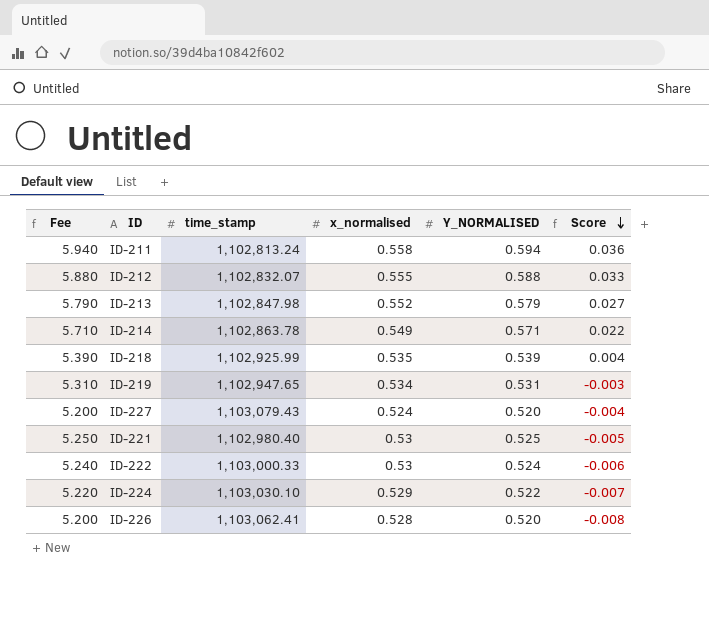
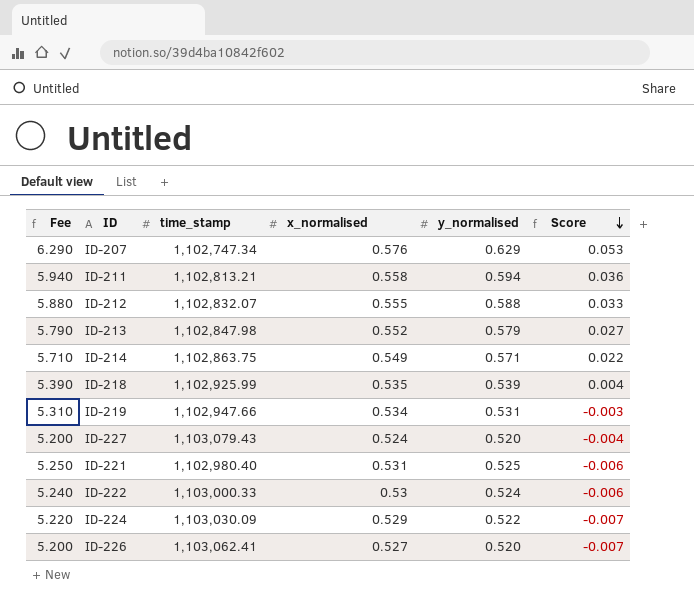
column name: Y_NORMALISED -> y_normalised
row ID-207: none -> 6.290 | 1,102,747.34 | 0.576 | 0.629 | 0.053
ID-211 | time_stamp: 1,102,813.24 -> 1,102,813.21
ID-214 | time_stamp: 1,102,863.78 -> 1,102,863.75
ID-219 | time_stamp: 1,102,947.65 -> 1,102,947.66
ID-221 | x_normalised: 0.53 -> 0.531
ID-221 | Score: -0.005 -> -0.006
ID-224 | time_stamp: 1,103,030.10 -> 1,103,030.09
ID-226 | x_normalised: 0.528 -> 0.527
ID-226 | Score: -0.008 -> -0.007

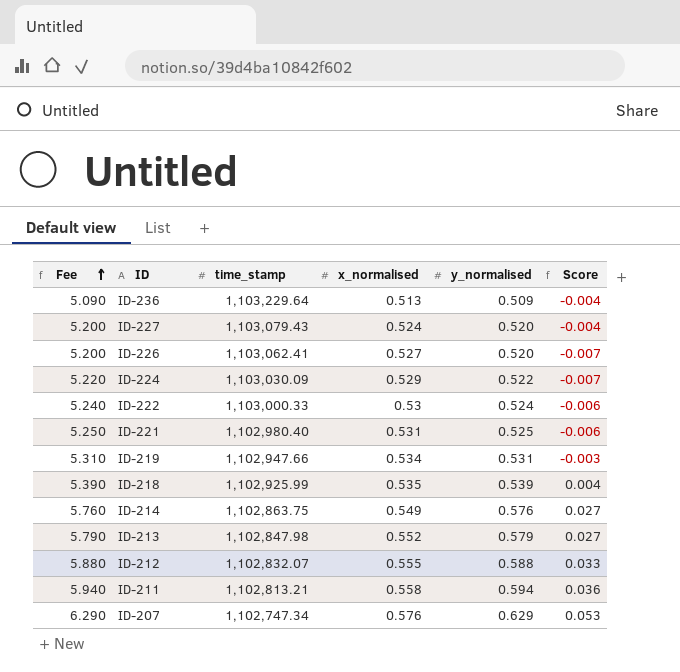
row order: Score descending -> Fee ascending
row ID-236: none -> 5.090 | 1,103,229.64 | 0.513 | 0.509 | -0.004
ID-214 | Fee: 5.710 -> 5.760
ID-214 | y_normalised: 0.571 -> 0.576
ID-214 | Score: 0.022 -> 0.027

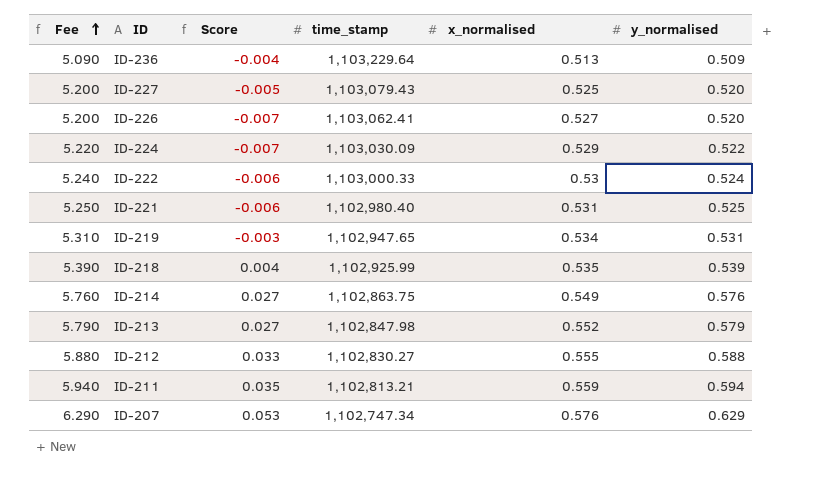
column Score | position: 6 -> 3
ID-227 | Score: -0.004 -> -0.005
ID-227 | x_normalised: 0.524 -> 0.525
ID-219 | time_stamp: 1,102,947.66 -> 1,102,947.65
ID-212 | time_stamp: 1,102,832.07 -> 1,102,830.27
ID-211 | Score: 0.036 -> 0.035
ID-211 | x_normalised: 0.558 -> 0.559

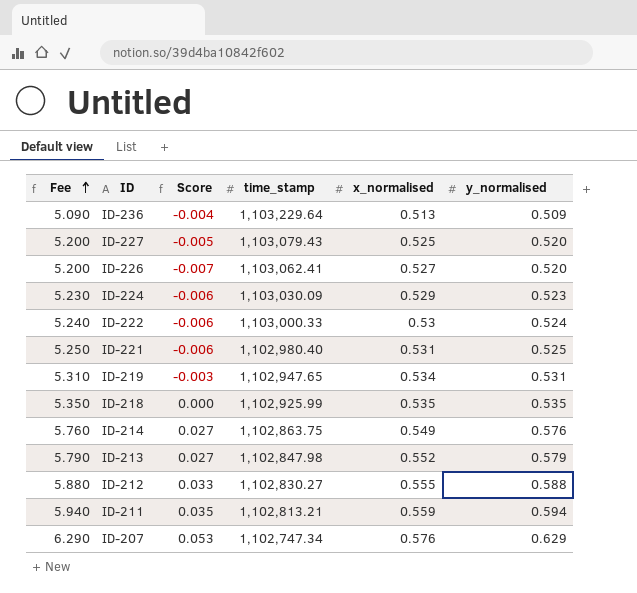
ID-224 | Fee: 5.220 -> 5.230
ID-224 | Score: -0.007 -> -0.006
ID-224 | y_normalised: 0.522 -> 0.523
ID-218 | Fee: 5.390 -> 5.350
ID-218 | Score: 0.004 -> 0.000
ID-218 | y_normalised: 0.539 -> 0.535

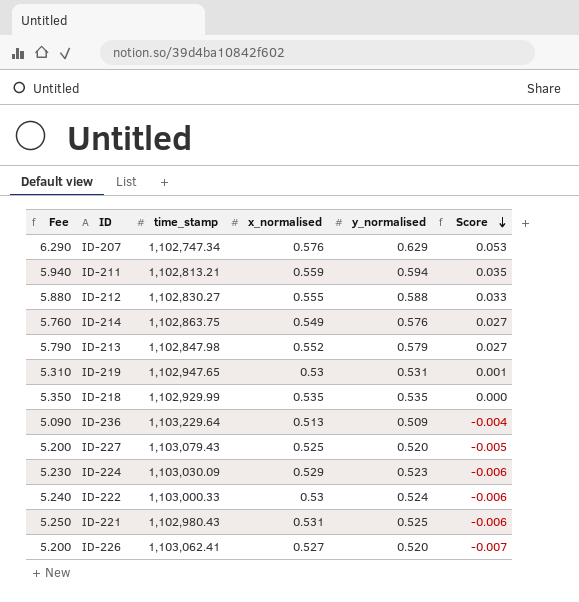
row order: Fee ascending -> Score descending
column Score | position: 3 -> 6
ID-219 | x_normalised: 0.534 -> 0.53
ID-219 | Score: -0.003 -> 0.001
ID-218 | time_stamp: 1,102,925.99 -> 1,102,929.99
ID-221 | time_stamp: 1,102,980.40 -> 1,102,980.43

